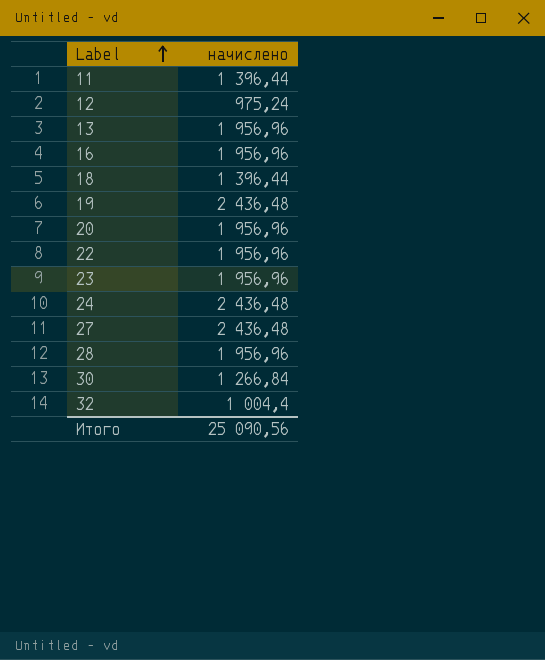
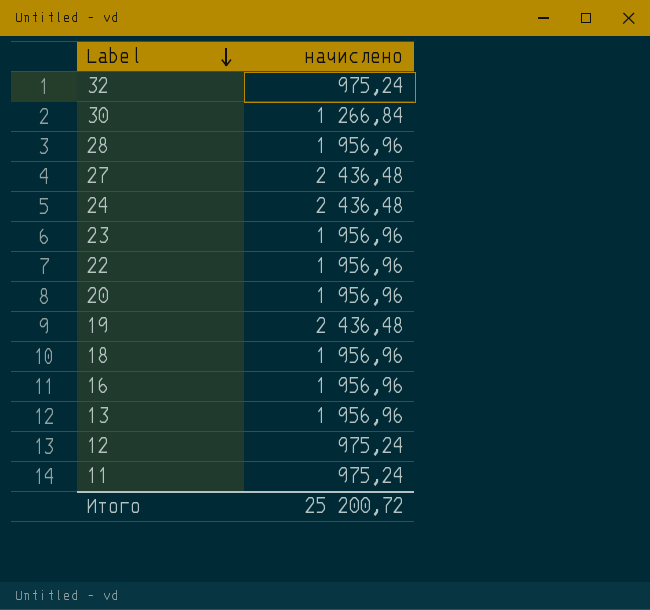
row order: Label ascending -> Label descending
32 | начислено: 1 004,4 -> 975,24
18 | начислено: 1 396,44 -> 1 956,96
11 | начислено: 1 396,44 -> 975,24
Итого | начислено: 25 090,56 -> 25 200,72

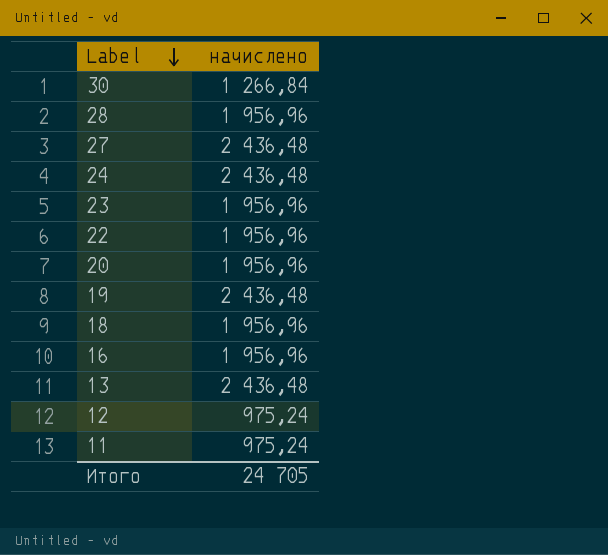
row 32: 975,24 -> none
13 | начислено: 1 956,96 -> 2 436,48
Итого | начислено: 25 200,72 -> 24 705

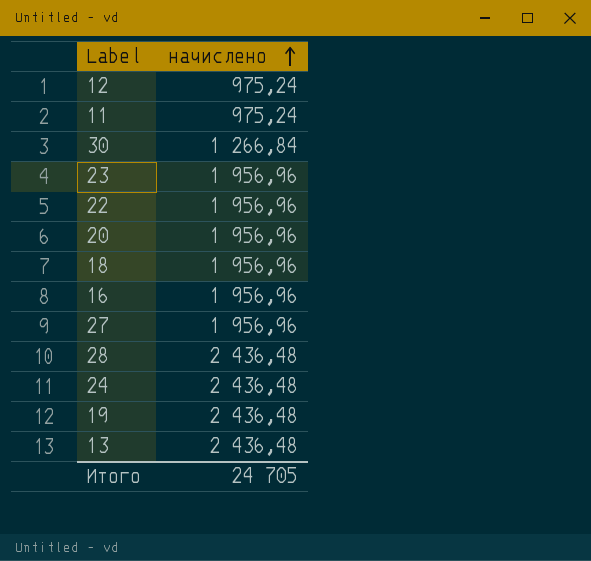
row order: Label descending -> начислено ascending
27 | начислено: 2 436,48 -> 1 956,96
28 | начислено: 1 956,96 -> 2 436,48

